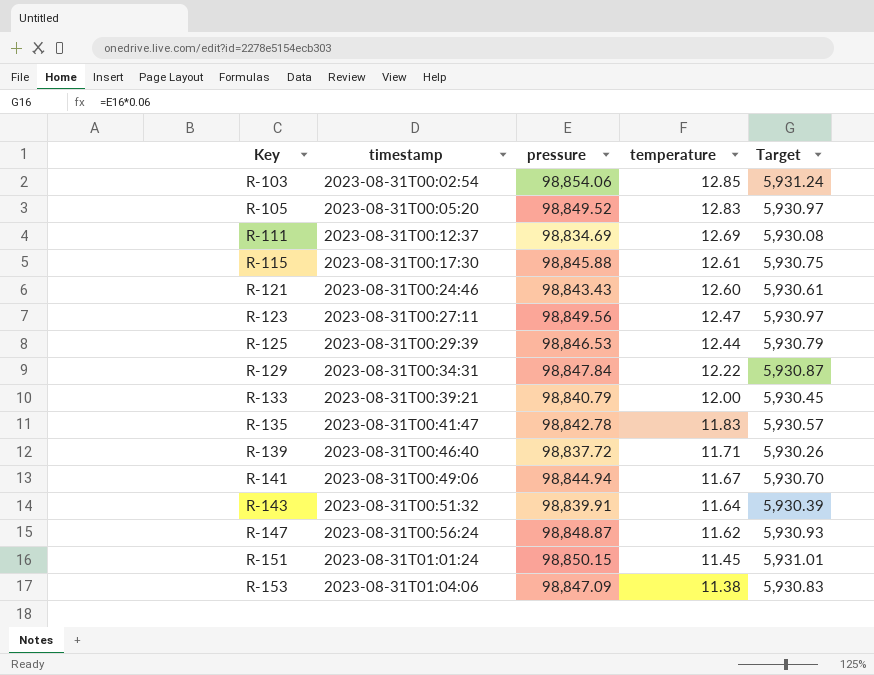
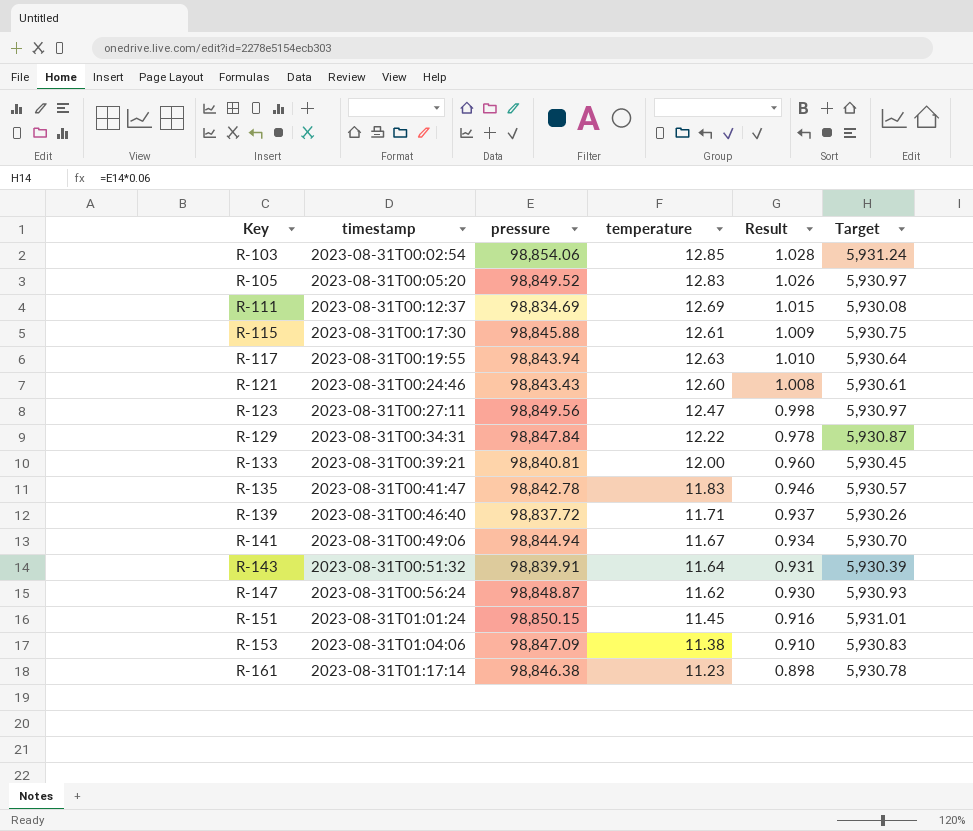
column Result | formula: none -> [temperature] * 0.08
row R-125: 2023-08-31T00:29:39 | 98,846.53 | 12.44 | 5,930.79 -> none
row R-117: none -> 2023-08-31T00:19:55 | 98,843.94 | 12.63 | 1.010 | 5,930.64
R-133 | pressure: 98,840.79 -> 98,840.81
row R-161: none -> 2023-08-31T01:17:14 | 98,846.38 | 11.23 | 0.898 | 5,930.78

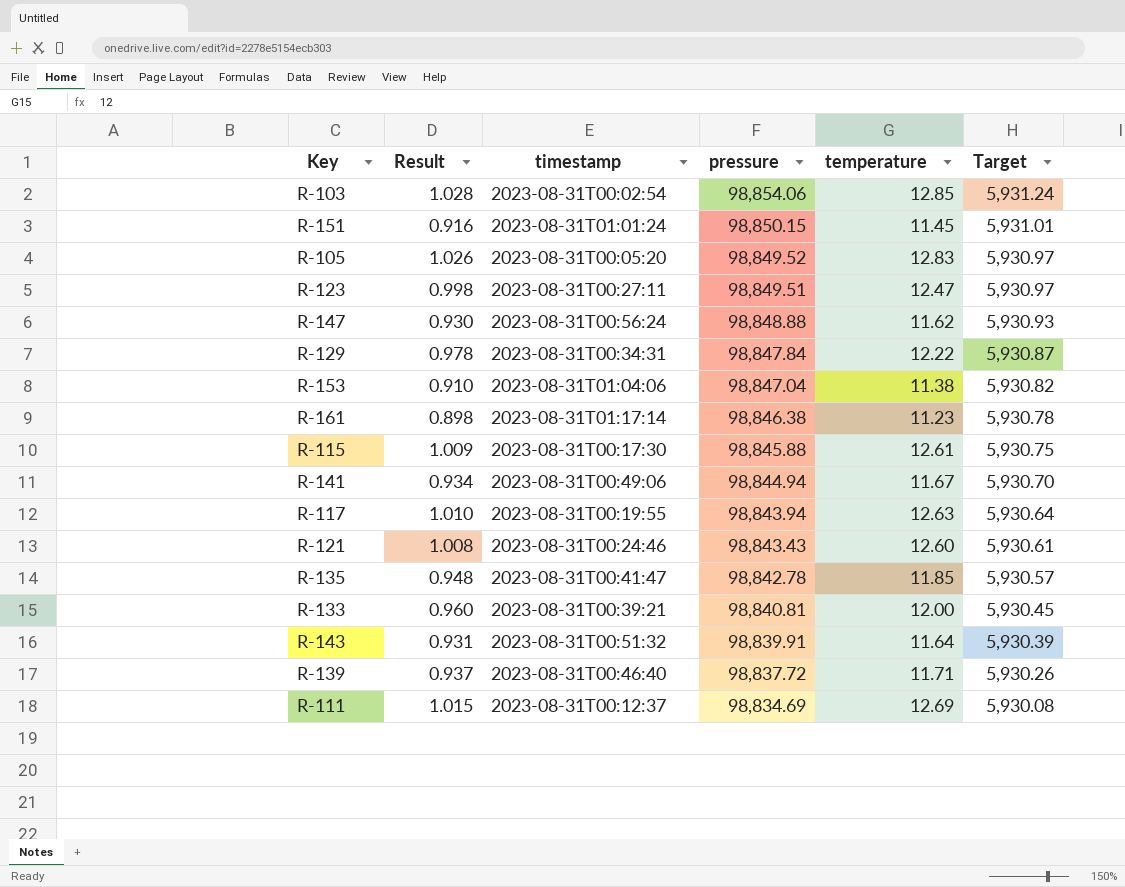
row order: Key ascending -> pressure descending
column Result | position: 5 -> 2
R-123 | pressure: 98,849.56 -> 98,849.51
R-147 | pressure: 98,848.87 -> 98,848.88
R-153 | pressure: 98,847.09 -> 98,847.04
R-153 | Target: 5,930.83 -> 5,930.82
R-135 | Result: 0.946 -> 0.948
R-135 | temperature: 11.83 -> 11.85

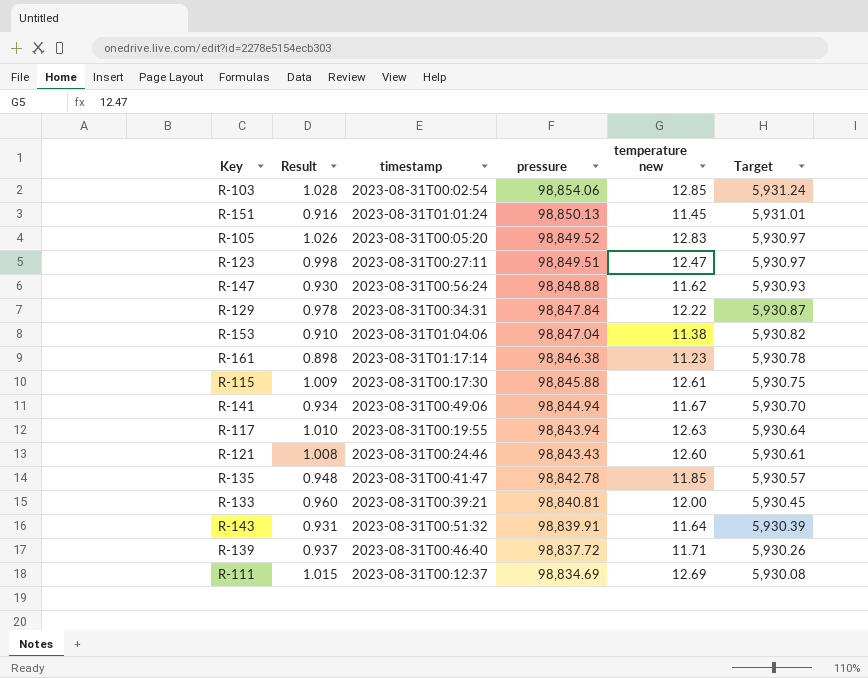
column name: temperature -> temperature new
R-151 | pressure: 98,850.15 -> 98,850.13

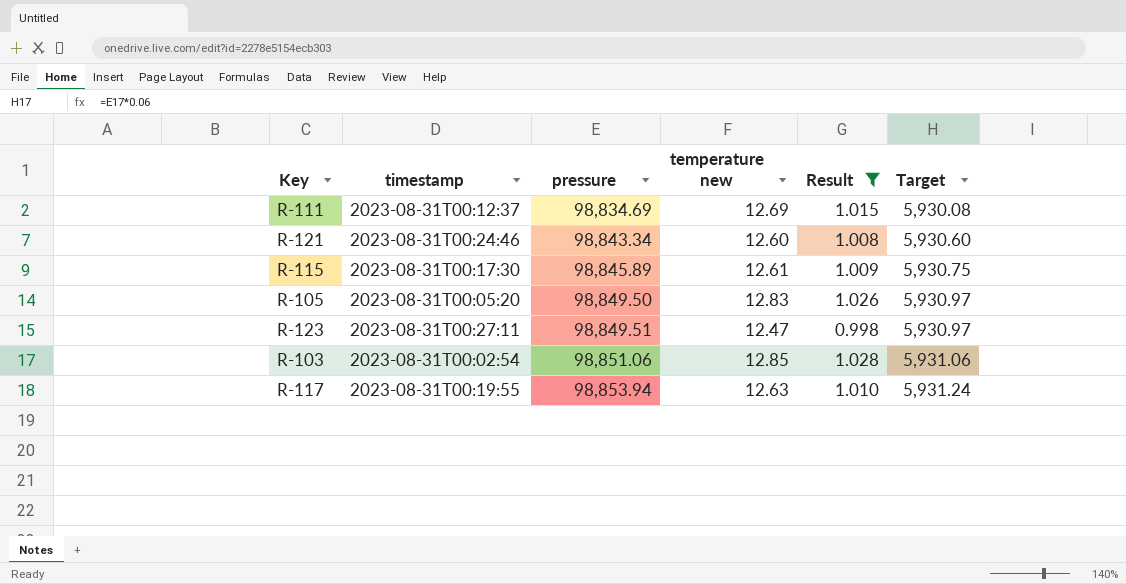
filter: none -> Result >= 0.998
row order: pressure descending -> pressure ascending
column Result | position: 2 -> 5
R-121 | pressure: 98,843.43 -> 98,843.34
R-121 | Target: 5,930.61 -> 5,930.60
R-115 | pressure: 98,845.88 -> 98,845.89
R-105 | pressure: 98,849.52 -> 98,849.50
R-103 | pressure: 98,854.06 -> 98,851.06
R-103 | Target: 5,931.24 -> 5,931.06
R-117 | pressure: 98,843.94 -> 98,853.94
R-117 | Target: 5,930.64 -> 5,931.24

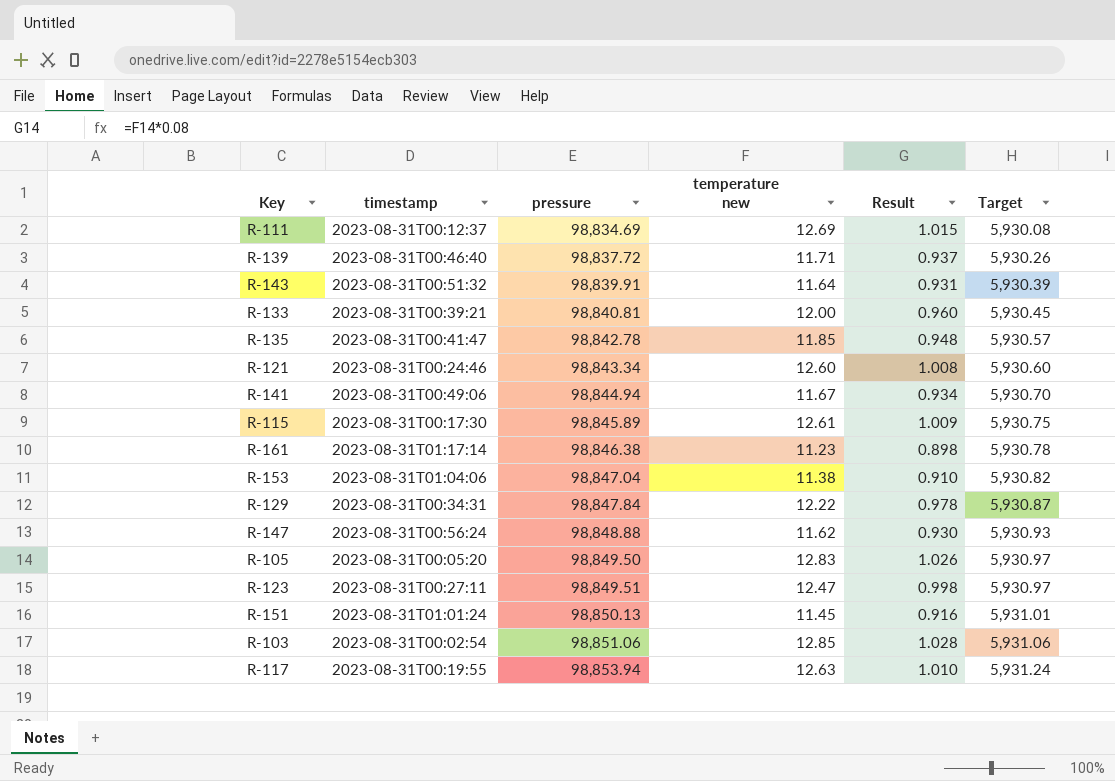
filter: Result >= 0.998 -> none

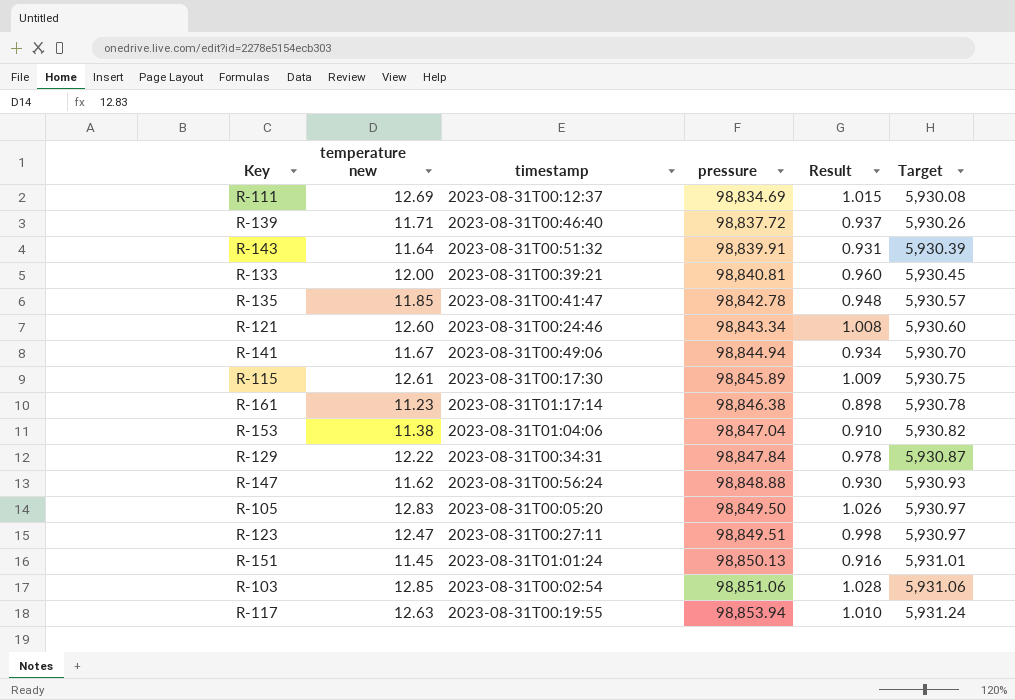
column temperature new | position: 4 -> 2

